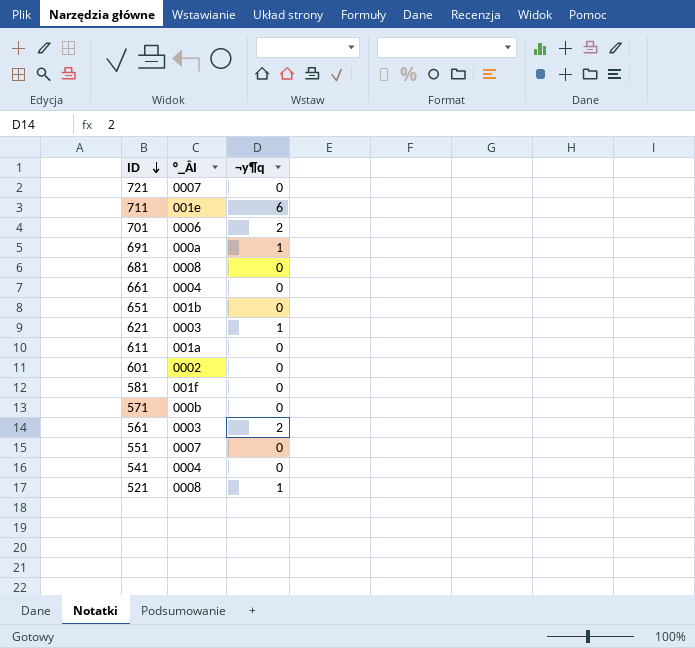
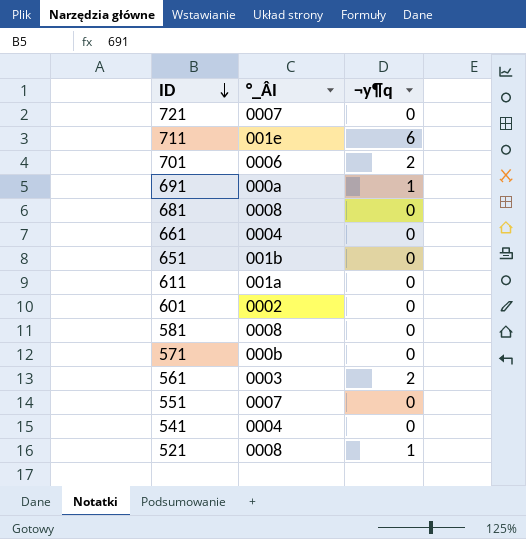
row 621: 0003 | 1 -> none
581 | °_ÂI: 001f -> 0008

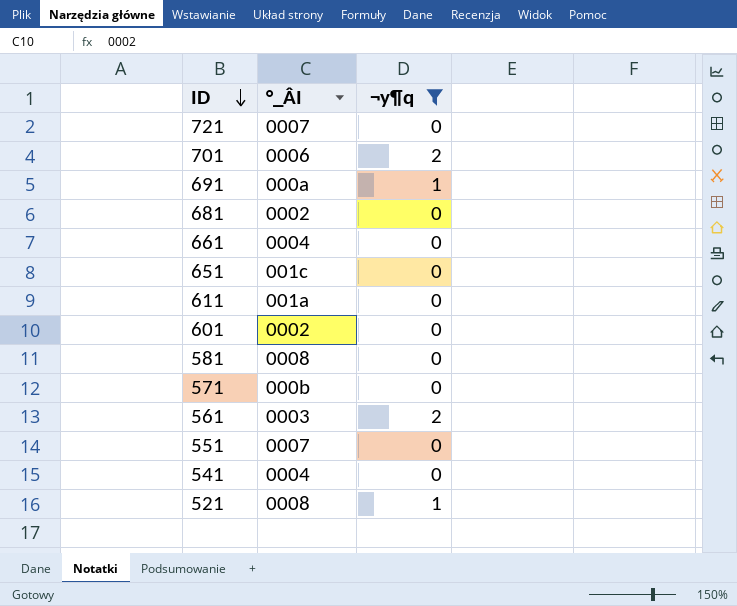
filter: none -> ¬y¶q != 6
681 | °_ÂI: 0008 -> 0002
651 | °_ÂI: 001b -> 001c

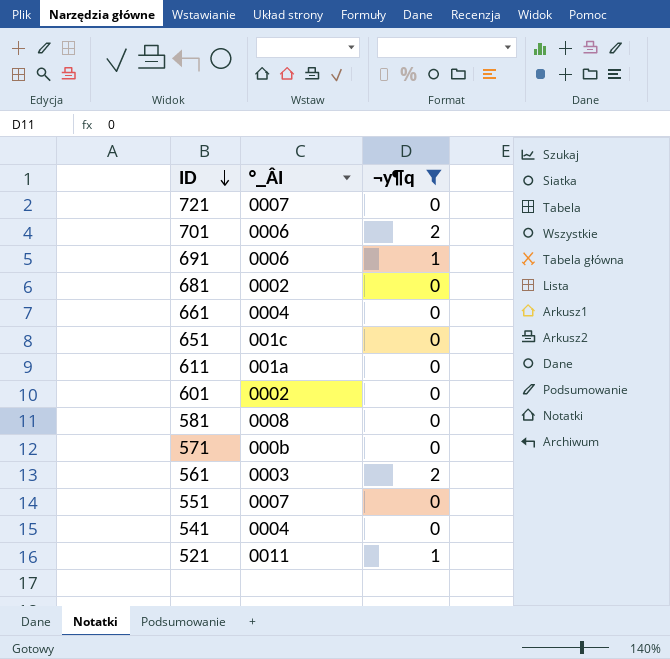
691 | °_ÂI: 000a -> 0006
521 | °_ÂI: 0008 -> 0011

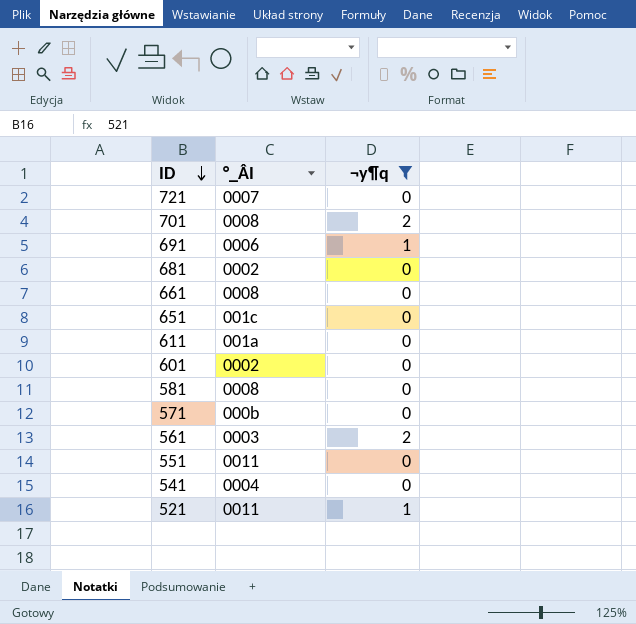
701 | °_ÂI: 0006 -> 0008
661 | °_ÂI: 0004 -> 0008
551 | °_ÂI: 0007 -> 0011

